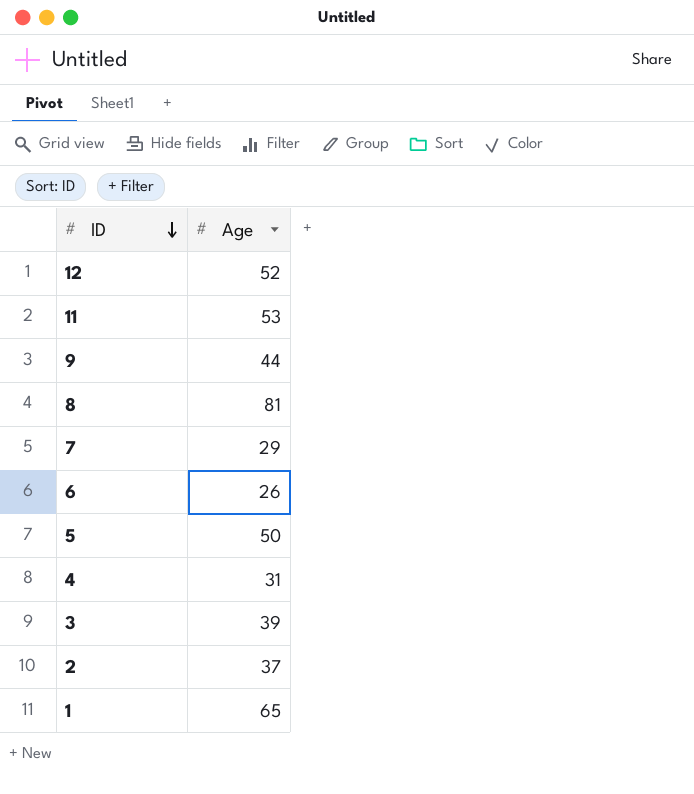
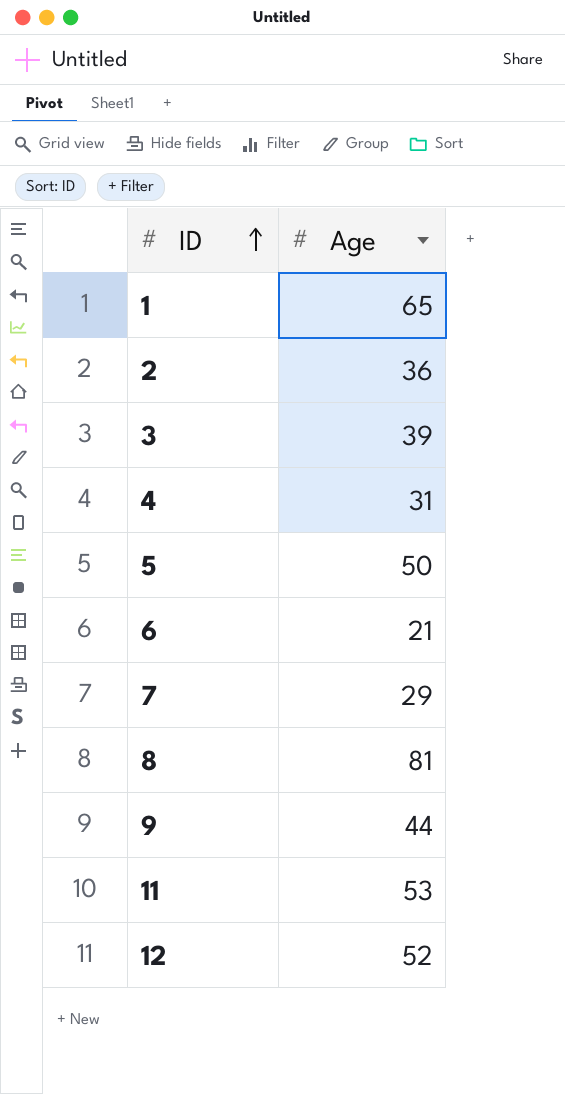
row order: ID descending -> ID ascending
2 | Age: 37 -> 36
6 | Age: 26 -> 21

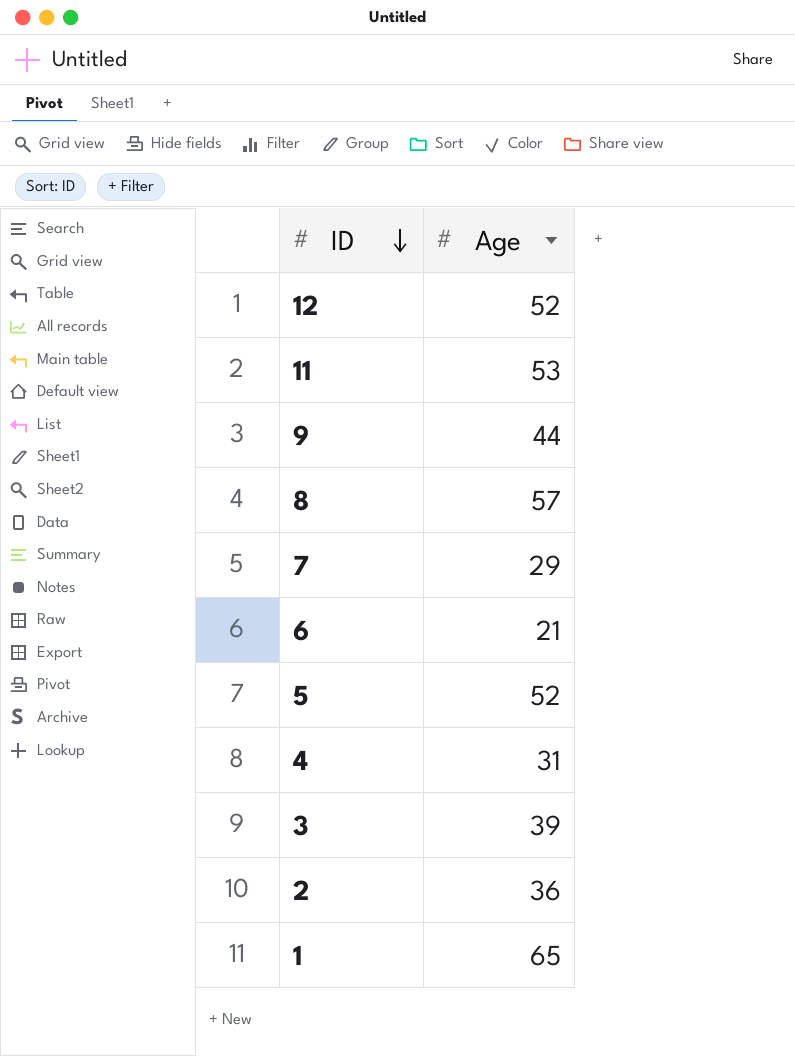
row order: ID ascending -> ID descending
8 | Age: 81 -> 57
5 | Age: 50 -> 52

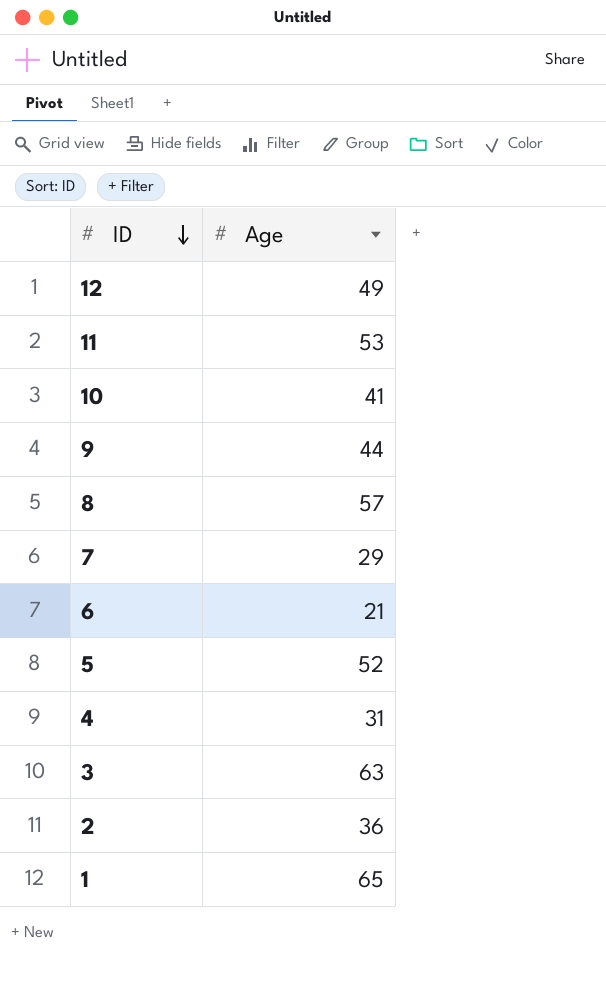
12 | Age: 52 -> 49
row 10: none -> 41
3 | Age: 39 -> 63

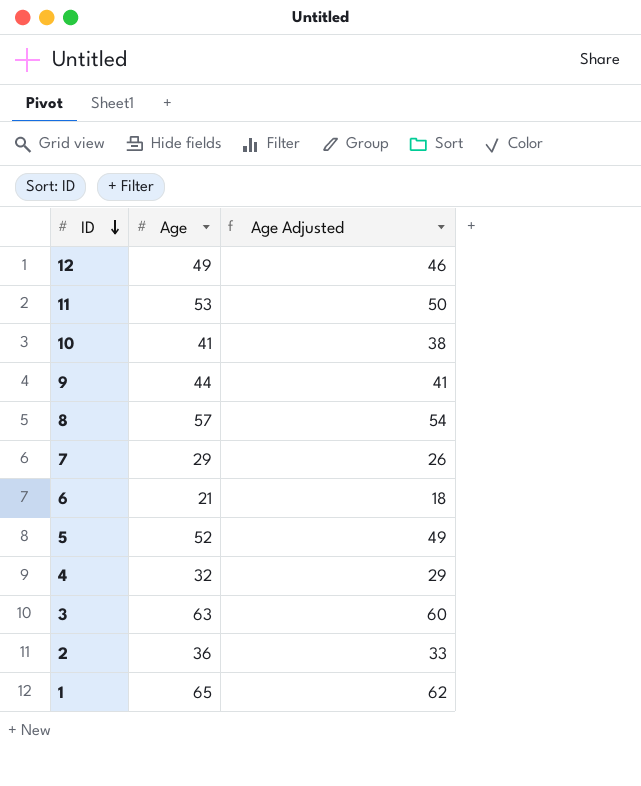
column Age Adjusted | formula: none -> [Age] - 3
4 | Age: 31 -> 32

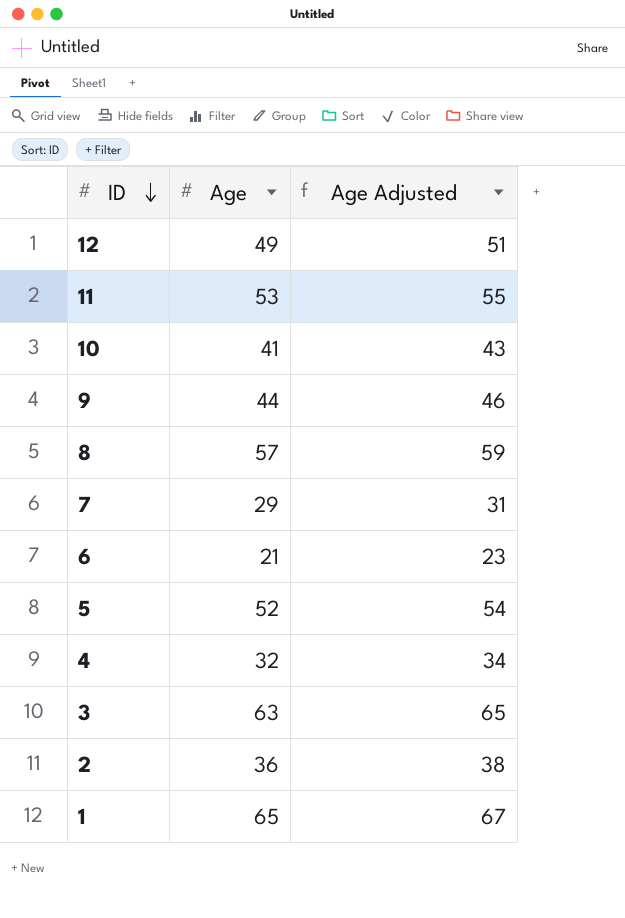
column Age Adjusted | formula: [Age] - 3 -> [Age] + 2

